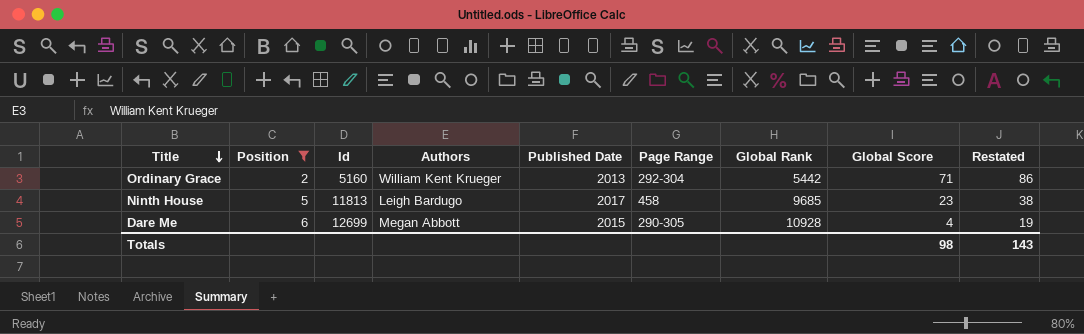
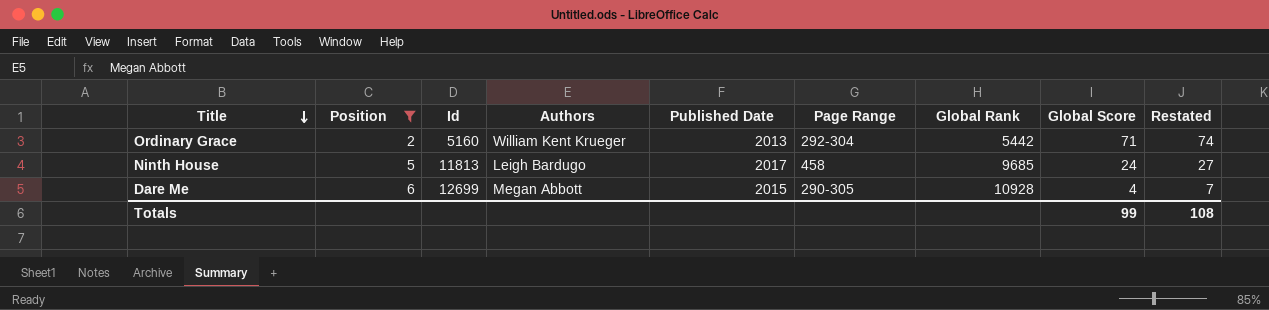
column Restated | formula: [Global Score] + 15 -> [Global Score] + 3
Ninth House | Global Score: 23 -> 24
Totals | Global Score: 98 -> 99
Totals | Restated: 143 -> 108

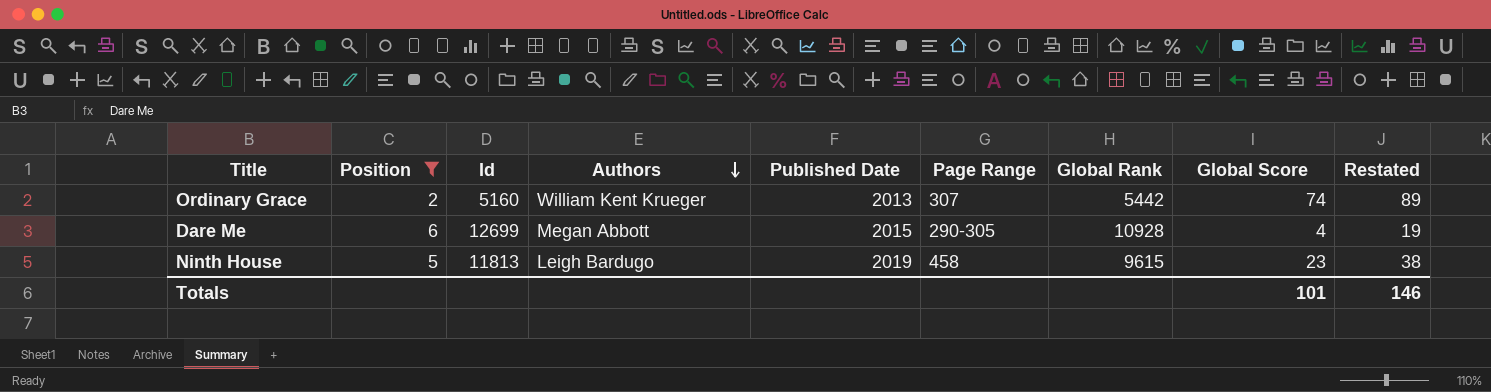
row order: Title descending -> Authors descending
column Restated | formula: [Global Score] + 3 -> [Global Score] + 15
Ordinary Grace | Page Range: 292-304 -> 307
Ordinary Grace | Global Score: 71 -> 74
Ninth House | Published Date: 2017 -> 2019
Ninth House | Global Rank: 9685 -> 9615
Ninth House | Global Score: 24 -> 23
Totals | Global Score: 99 -> 101
Totals | Restated: 108 -> 146

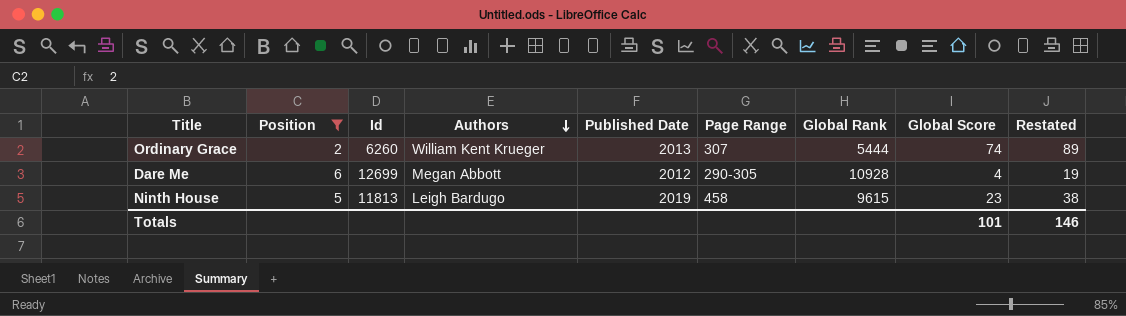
Ordinary Grace | Id: 5160 -> 6260
Ordinary Grace | Global Rank: 5442 -> 5444
Dare Me | Published Date: 2015 -> 2012

